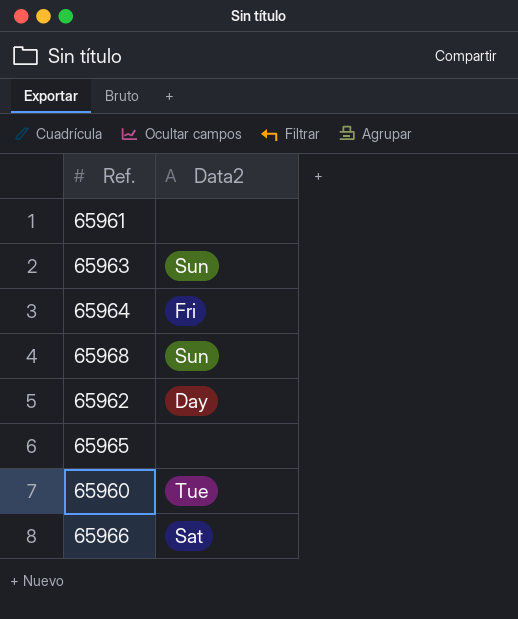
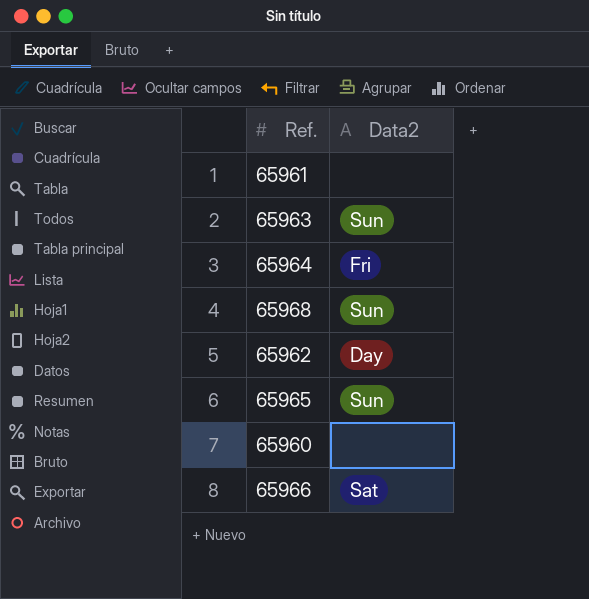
65965 | Data2: none -> Sun
65960 | Data2: Tue -> none

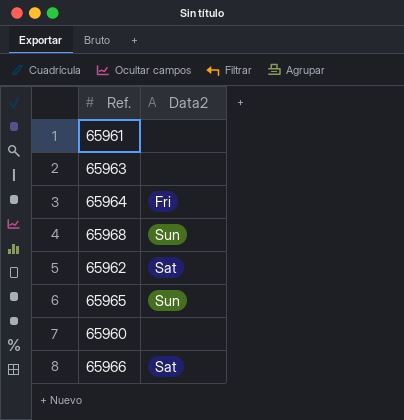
65963 | Data2: Sun -> none
65962 | Data2: Day -> Sat

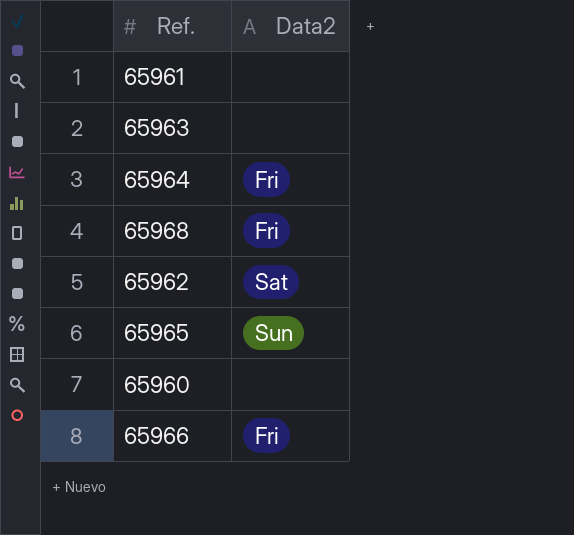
65968 | Data2: Sun -> Fri
65966 | Data2: Sat -> Fri

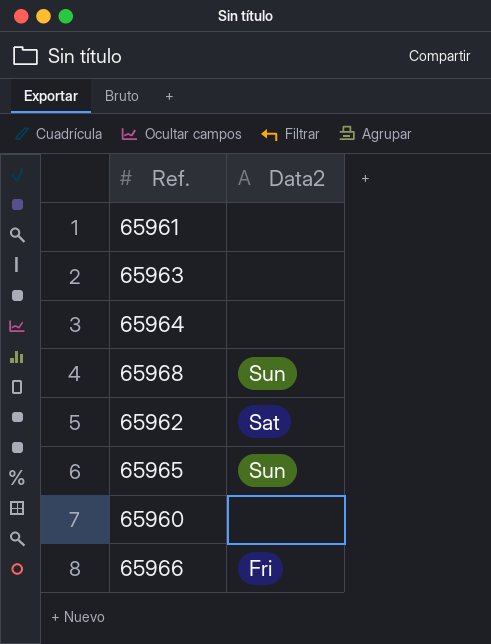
65964 | Data2: Fri -> none
65968 | Data2: Fri -> Sun

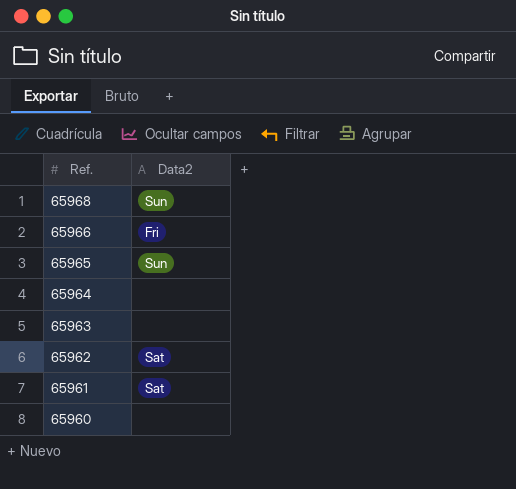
row order: none -> Ref. descending
65961 | Data2: none -> Sat

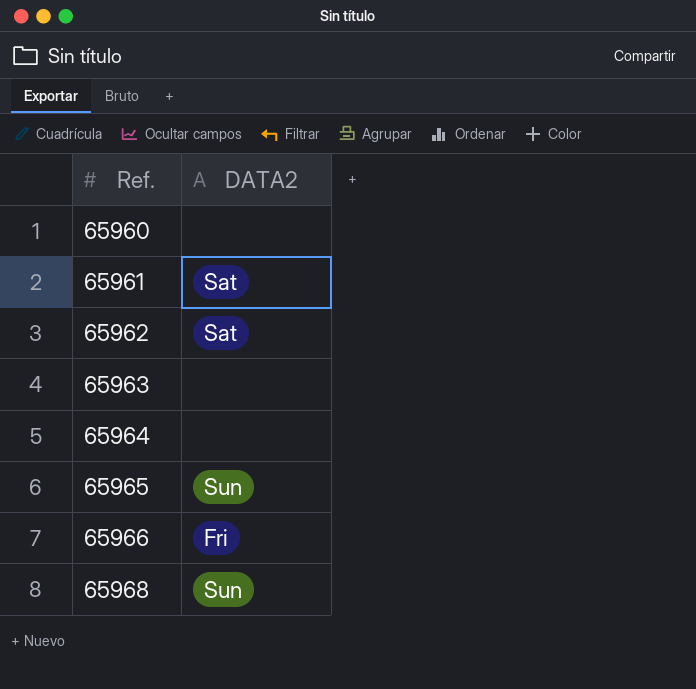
row order: Ref. descending -> Ref. ascending
column name: Data2 -> DATA2

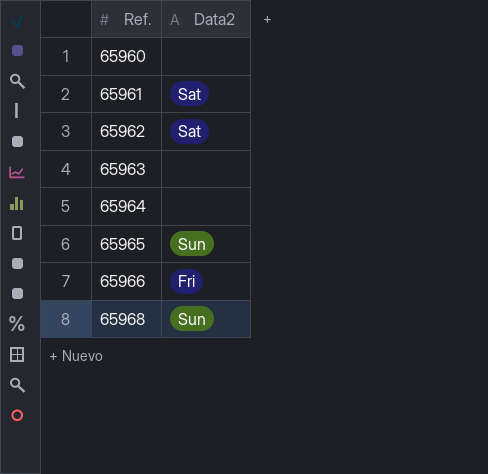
column name: DATA2 -> Data2

